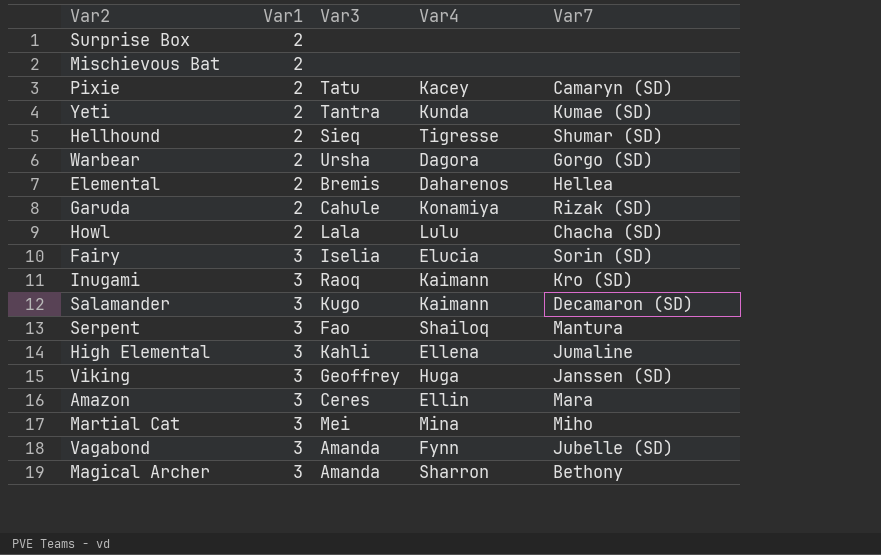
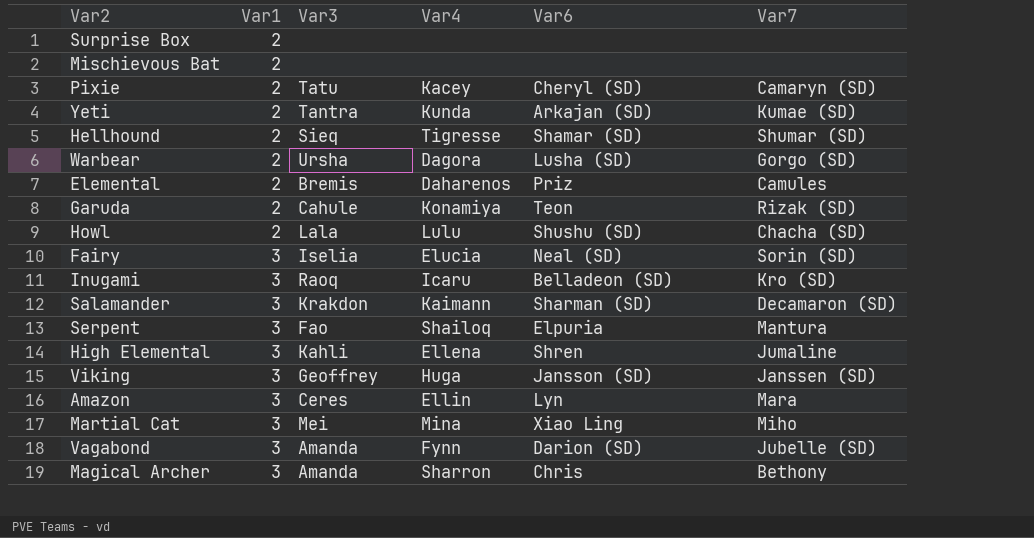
column Var6 | position: none -> 5
Elemental | Var7: Hellea -> Camules
Inugami | Var4: Kaimann -> Icaru
Salamander | Var3: Kugo -> Krakdon

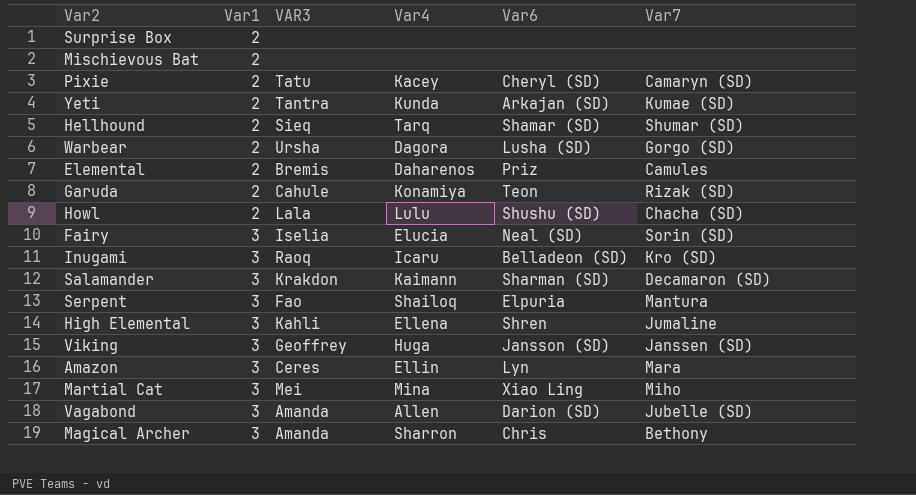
column name: Var3 -> VAR3
Hellhound | Var4: Tigresse -> Tarq
Vagabond | Var4: Fynn -> Allen

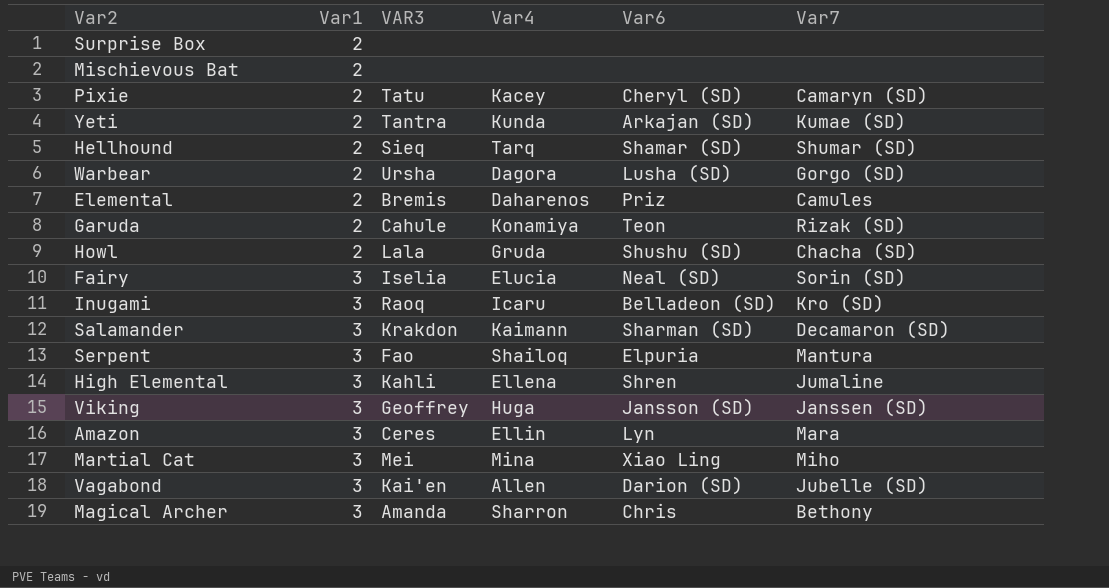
Howl | Var4: Lulu -> Gruda
Vagabond | VAR3: Amanda -> Kai'en

